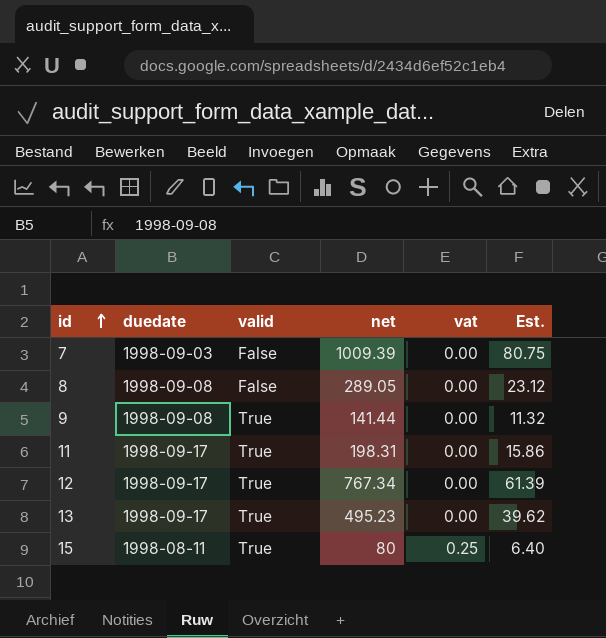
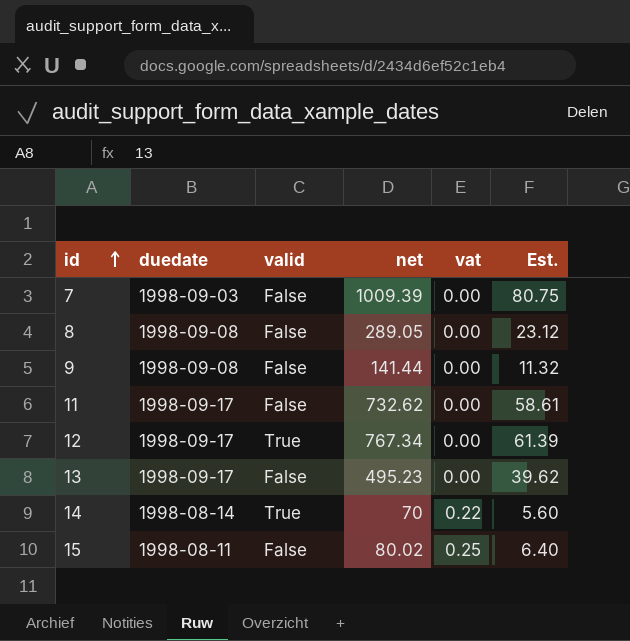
9 | valid: True -> False
11 | valid: True -> False
11 | net: 198.31 -> 732.62
11 | Est.: 15.86 -> 58.61
13 | valid: True -> False
row 14: none -> 1998-08-14 | True | 70 | 0.22 | 5.60
15 | valid: True -> False
15 | net: 80 -> 80.02

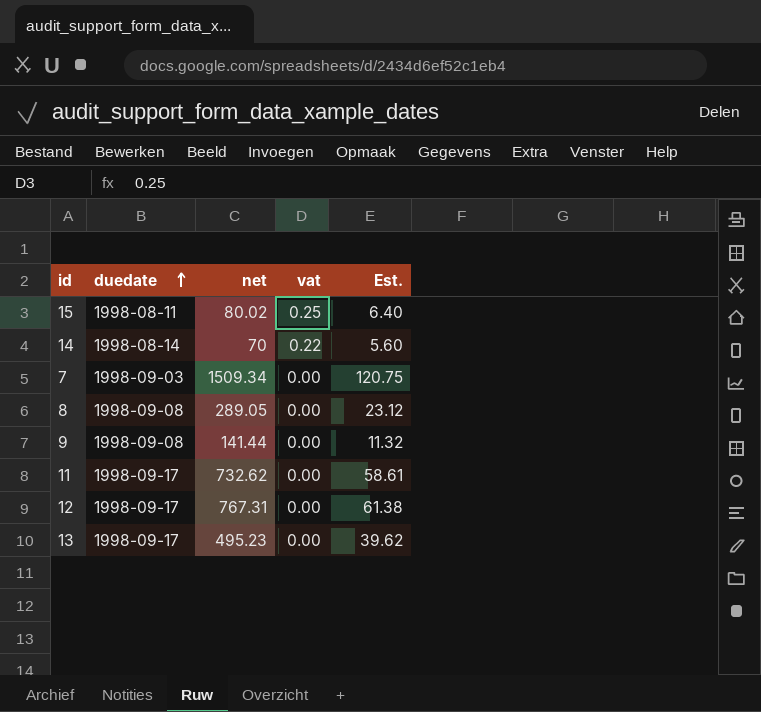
row order: id ascending -> duedate ascending
column valid | position: 3 -> none
7 | net: 1009.39 -> 1509.34
7 | Est.: 80.75 -> 120.75
12 | net: 767.34 -> 767.31
12 | Est.: 61.39 -> 61.38

